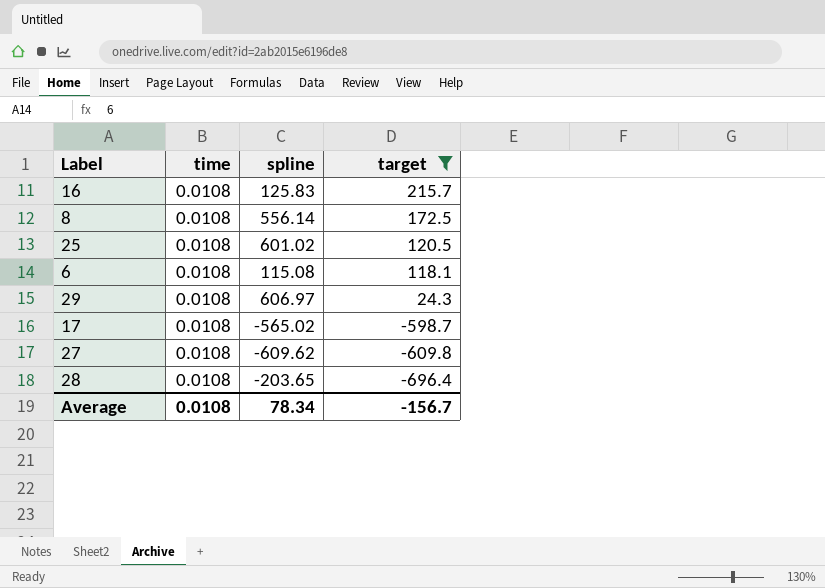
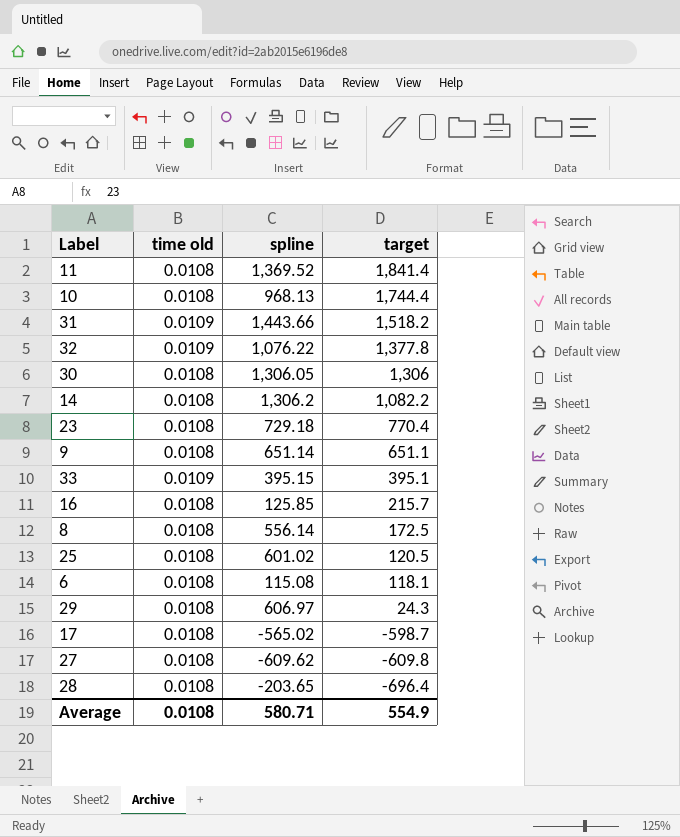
filter: target <= 215.7 -> none
column name: time -> time old
16 | spline: 125.83 -> 125.85
Average | spline: 78.34 -> 580.71
Average | target: -156.7 -> 554.9

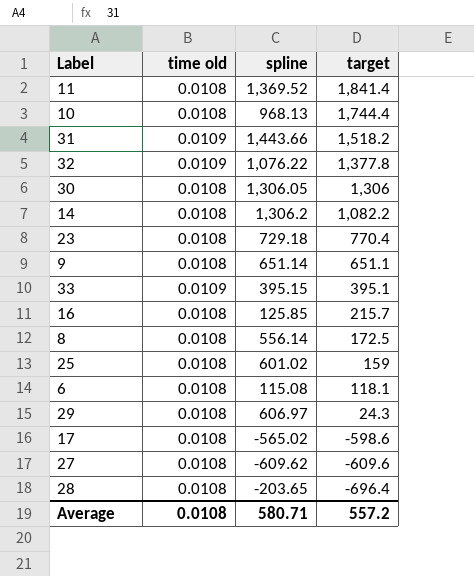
25 | target: 120.5 -> 159
17 | target: -598.7 -> -598.6
27 | target: -609.8 -> -609.6
Average | target: 554.9 -> 557.2

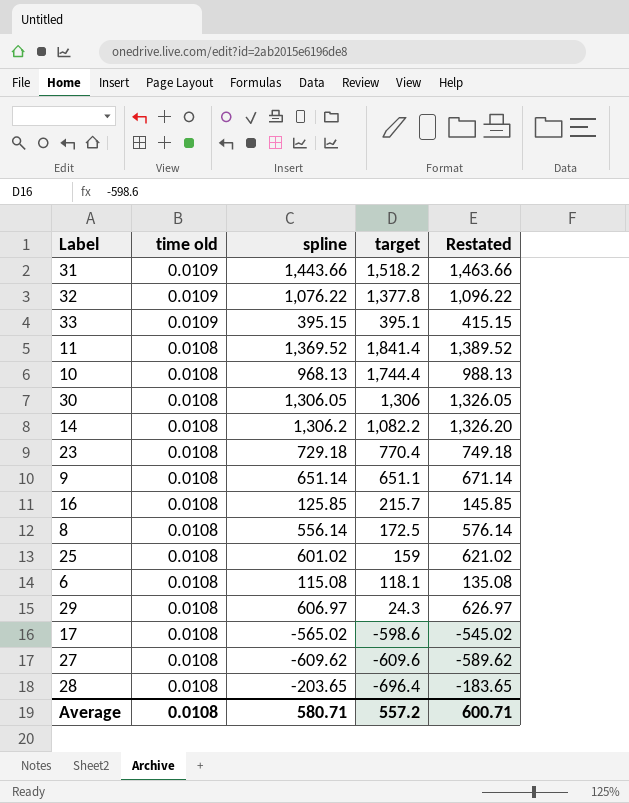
row order: target descending -> time old descending
column Restated | formula: none -> [spline] + 20

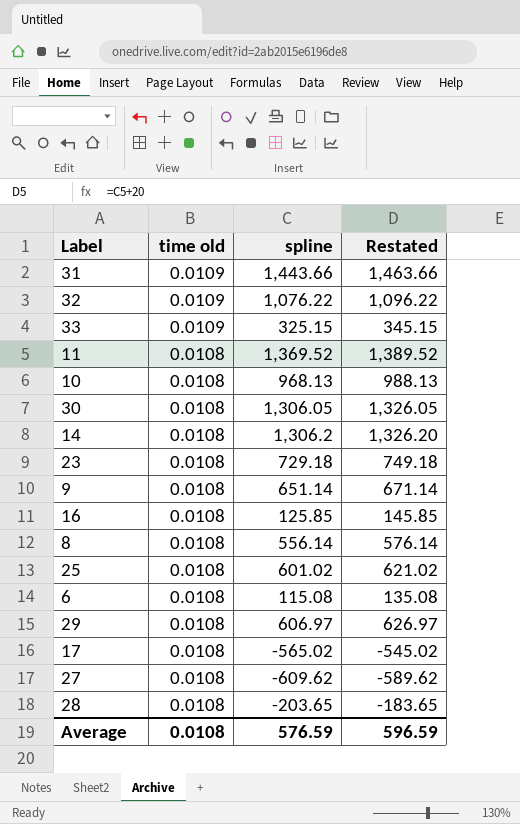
column target | position: 4 -> none
33 | spline: 395.15 -> 325.15
33 | Restated: 415.15 -> 345.15
Average | spline: 580.71 -> 576.59
Average | Restated: 600.71 -> 596.59

